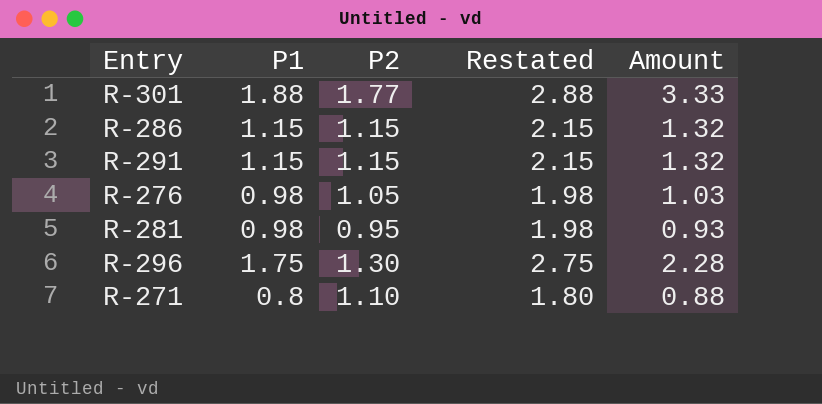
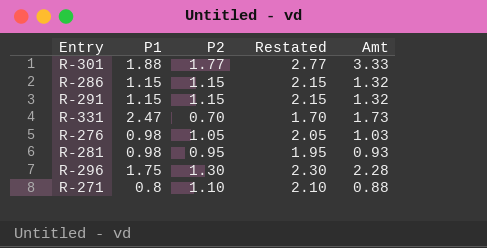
column Restated | formula: [P1] + 1 -> [P2] + 1
column name: Amount -> Amt
row R-331: none -> 2.47 | 0.70 | 1.70 | 1.73

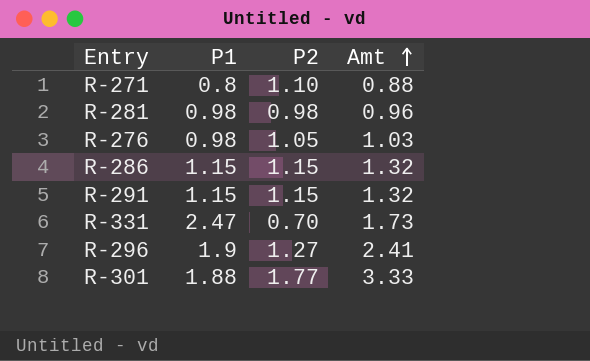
row order: none -> Amt ascending
column Restated | formula: [P2] + 1 -> none
R-281 | P2: 0.95 -> 0.98
R-281 | Amt: 0.93 -> 0.96
R-296 | P1: 1.75 -> 1.9
R-296 | P2: 1.30 -> 1.27
R-296 | Amt: 2.28 -> 2.41

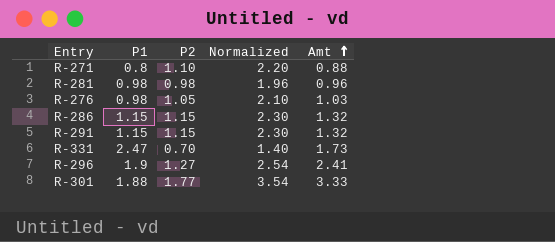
column Normalized | formula: none -> [P2] * 2

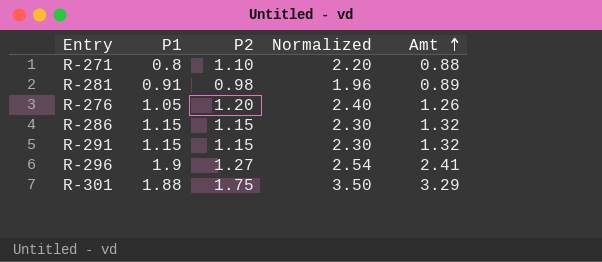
row R-331: 2.47 | 0.70 | 1.40 | 1.73 -> none
R-281 | P1: 0.98 -> 0.91
R-281 | Amt: 0.96 -> 0.89
R-276 | P1: 0.98 -> 1.05
R-276 | P2: 1.05 -> 1.20
R-276 | Normalized: 2.10 -> 2.40
R-276 | Amt: 1.03 -> 1.26
R-301 | P2: 1.77 -> 1.75
R-301 | Normalized: 3.54 -> 3.50
R-301 | Amt: 3.33 -> 3.29

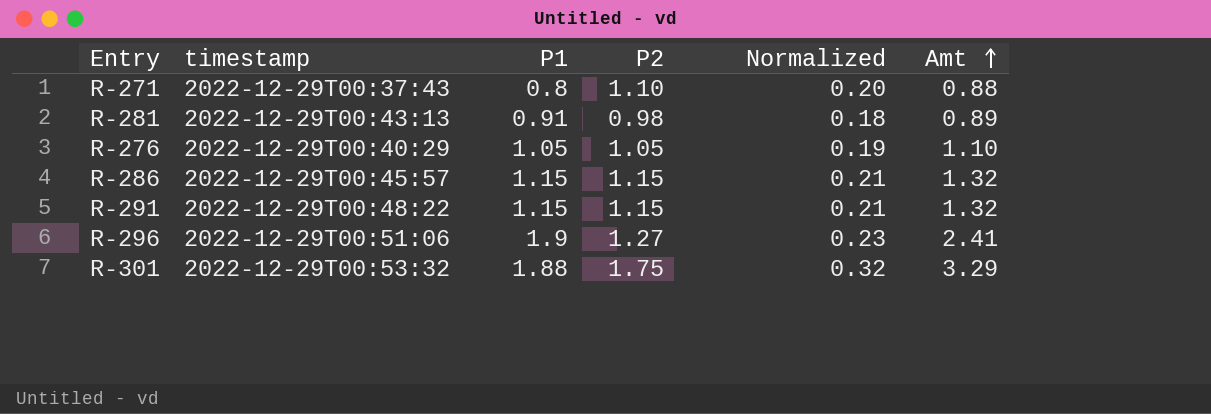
column timestamp | position: none -> 2
column Normalized | formula: [P2] * 2 -> [P2] * 0.18
R-276 | P2: 1.20 -> 1.05
R-276 | Amt: 1.26 -> 1.10

